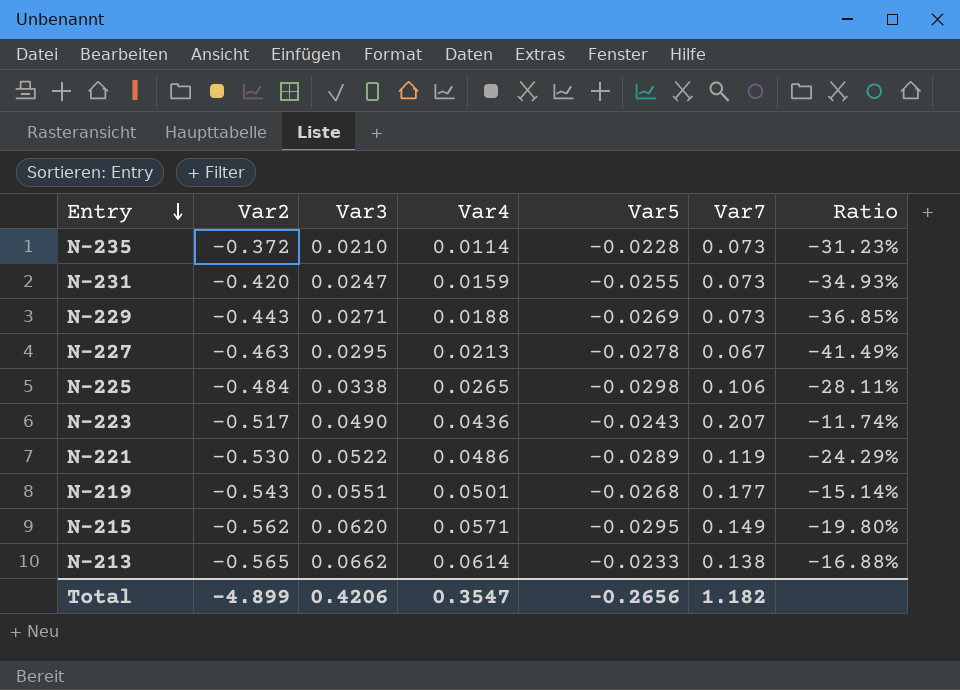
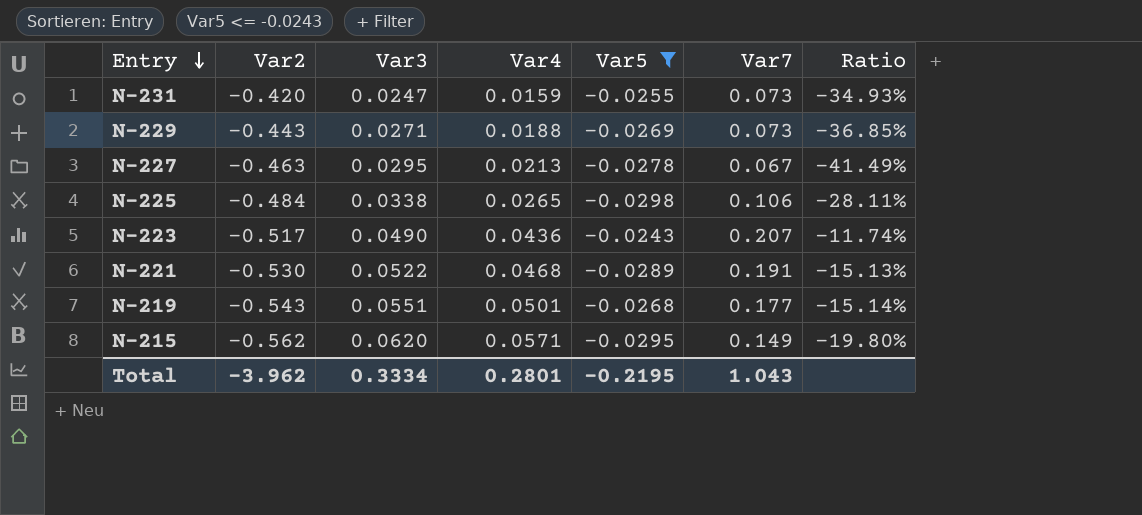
filter: none -> Var5 <= -0.0243
N-221 | Var4: 0.0486 -> 0.0468
N-221 | Var7: 0.119 -> 0.191
N-221 | Ratio: -24.29% -> -15.13%
Total | Var2: -4.899 -> -3.962
Total | Var3: 0.4206 -> 0.3334
Total | Var4: 0.3547 -> 0.2801
Total | Var5: -0.2656 -> -0.2195
Total | Var7: 1.182 -> 1.043

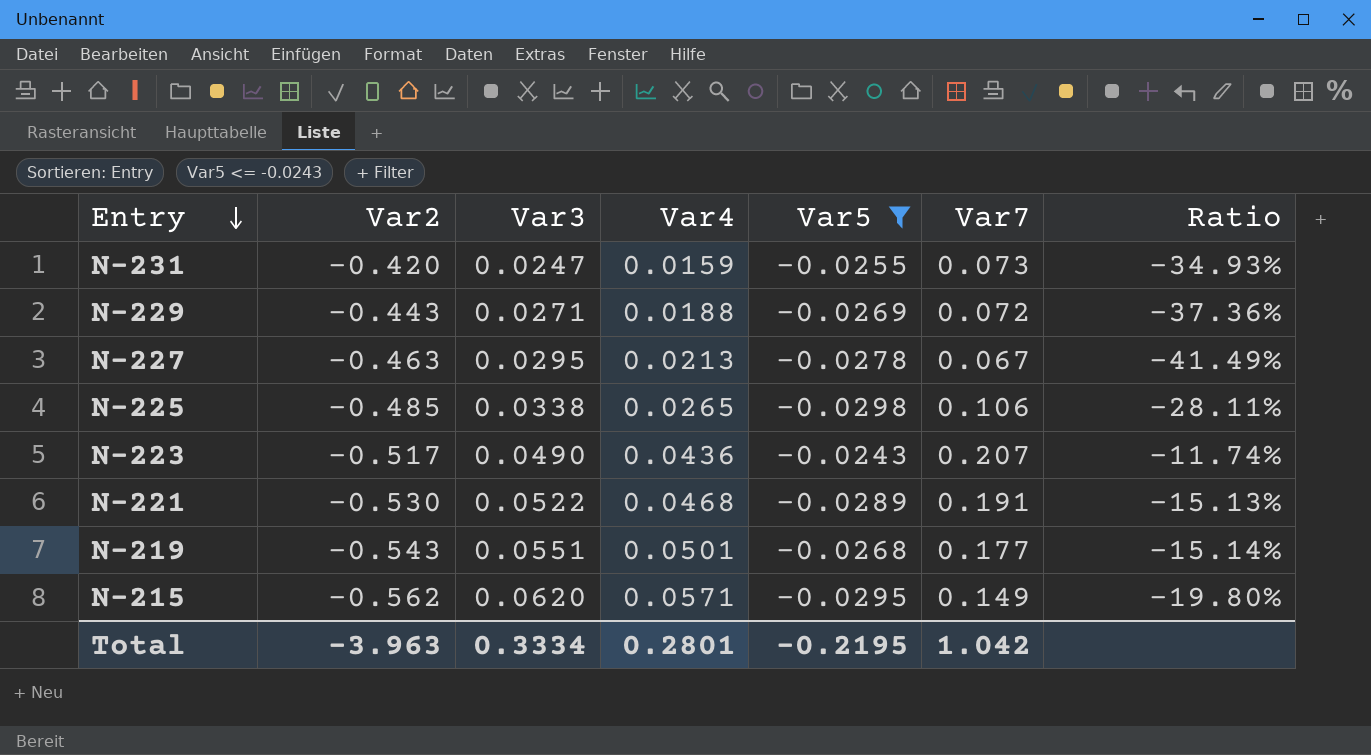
N-229 | Var7: 0.073 -> 0.072
N-229 | Ratio: -36.85% -> -37.36%
N-225 | Var2: -0.484 -> -0.485
Total | Var2: -3.962 -> -3.963
Total | Var7: 1.043 -> 1.042

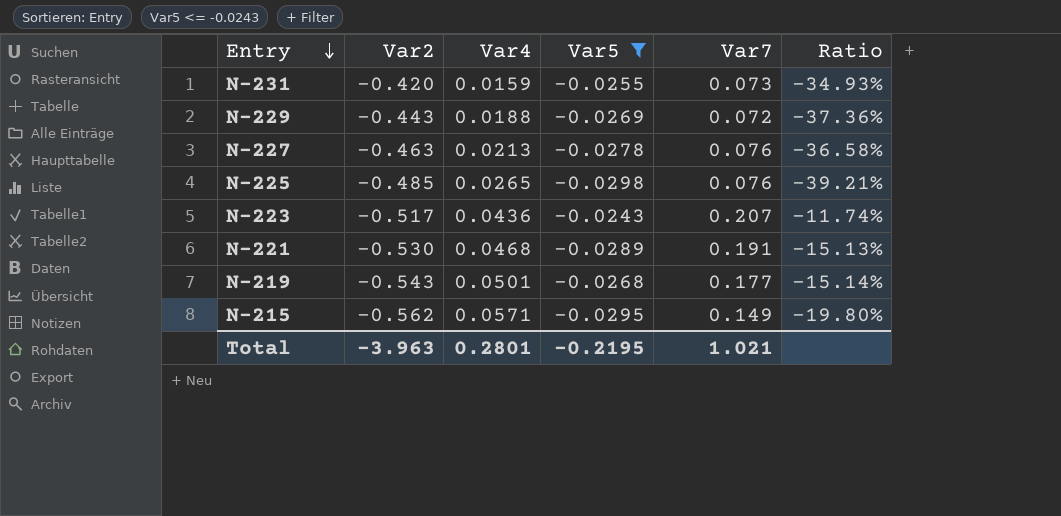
column Var3 | position: 3 -> none
N-227 | Var7: 0.067 -> 0.076
N-227 | Ratio: -41.49% -> -36.58%
N-225 | Var7: 0.106 -> 0.076
N-225 | Ratio: -28.11% -> -39.21%
Total | Var7: 1.042 -> 1.021

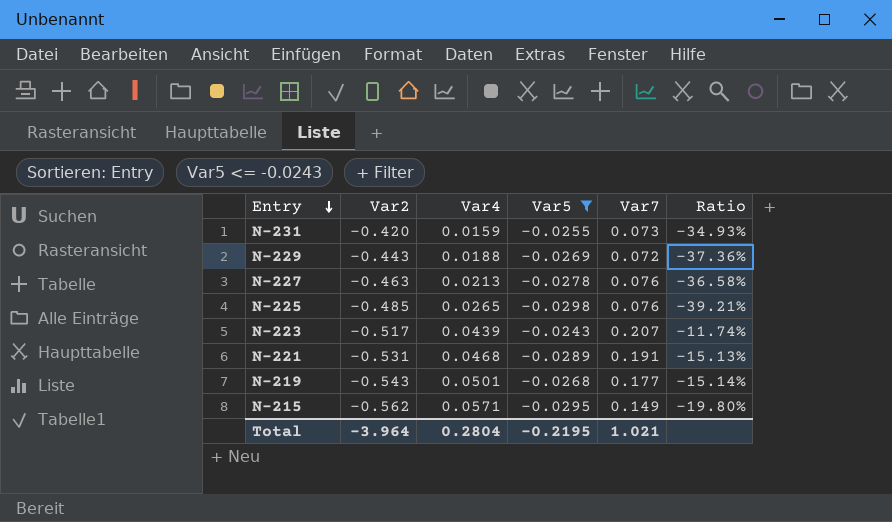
N-223 | Var4: 0.0436 -> 0.0439
N-221 | Var2: -0.530 -> -0.531
Total | Var2: -3.963 -> -3.964
Total | Var4: 0.2801 -> 0.2804

